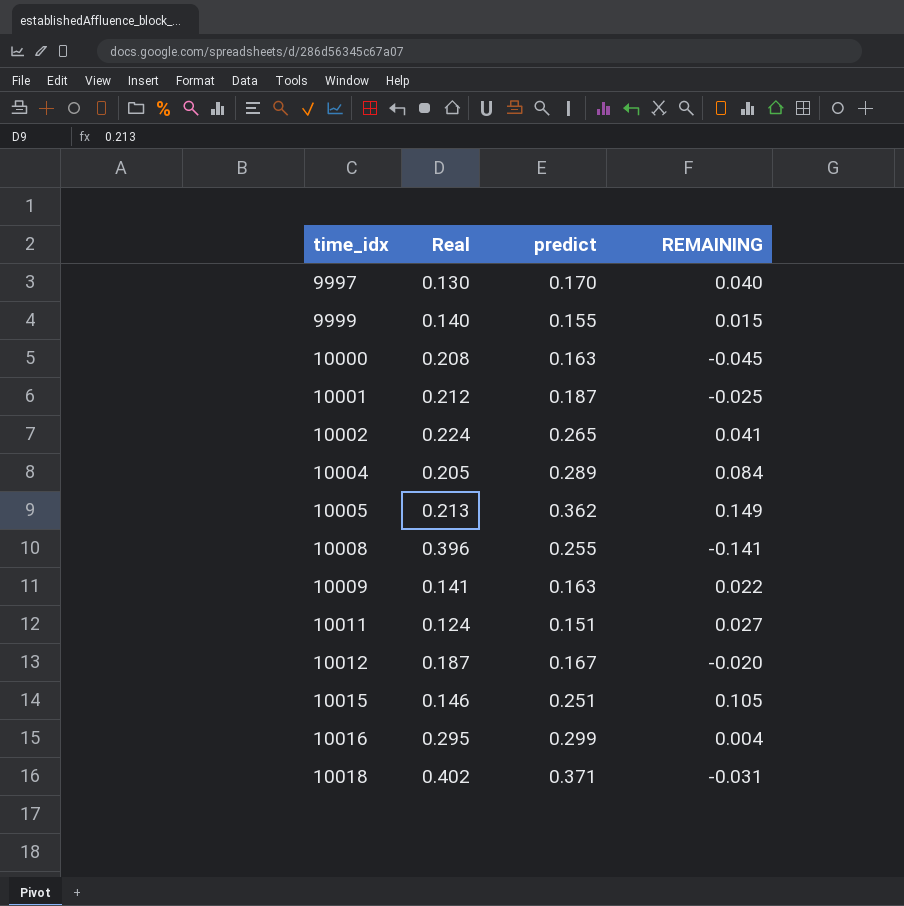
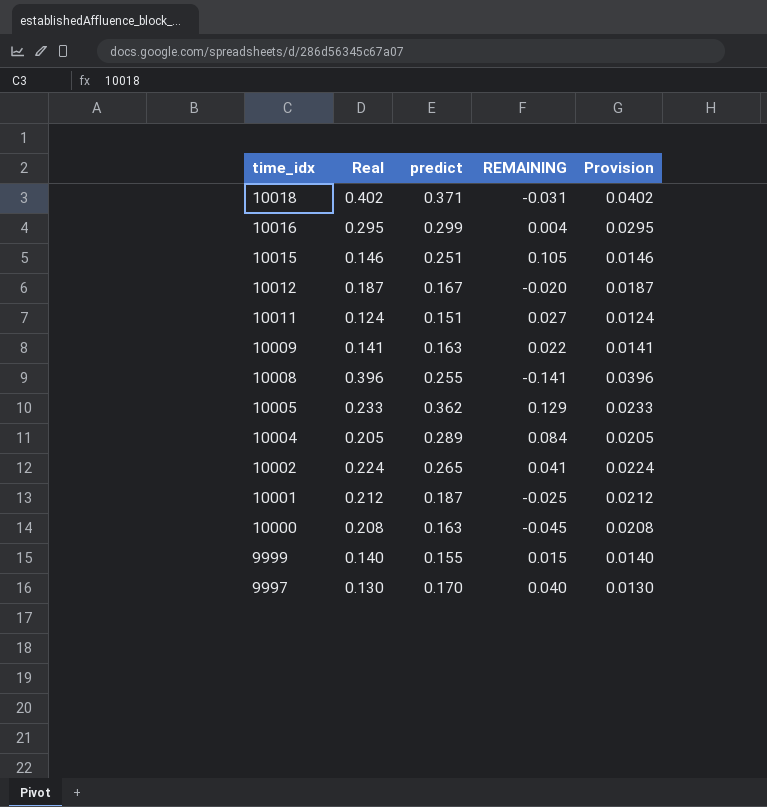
row order: time_idx ascending -> time_idx descending
column Provision | formula: none -> [Real] * 0.1
10005 | Real: 0.213 -> 0.233
10005 | REMAINING: 0.149 -> 0.129

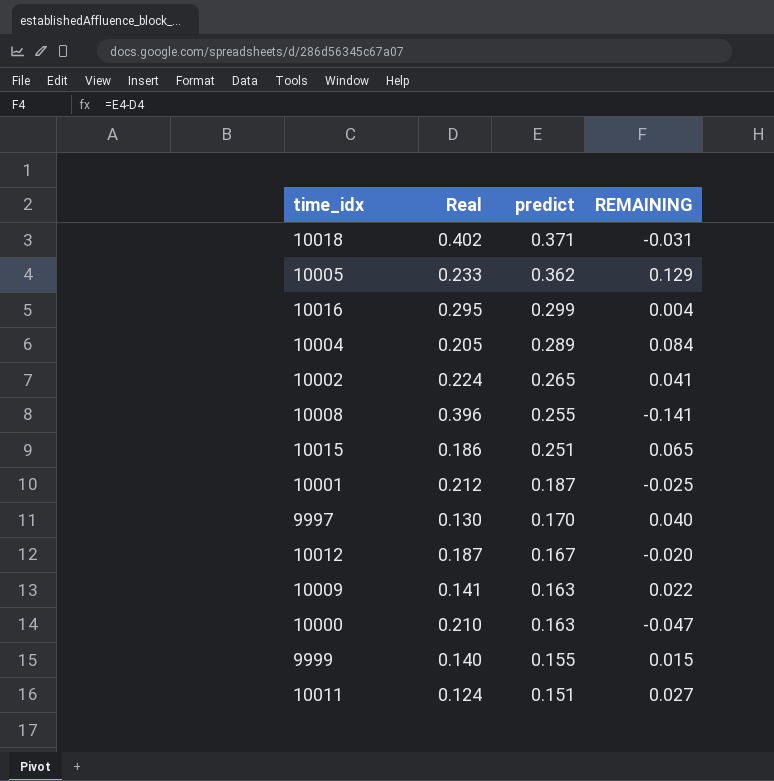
row order: time_idx descending -> predict descending
column Provision | formula: [Real] * 0.1 -> none
10015 | Real: 0.146 -> 0.186
10015 | REMAINING: 0.105 -> 0.065
10000 | Real: 0.208 -> 0.210
10000 | REMAINING: -0.045 -> -0.047

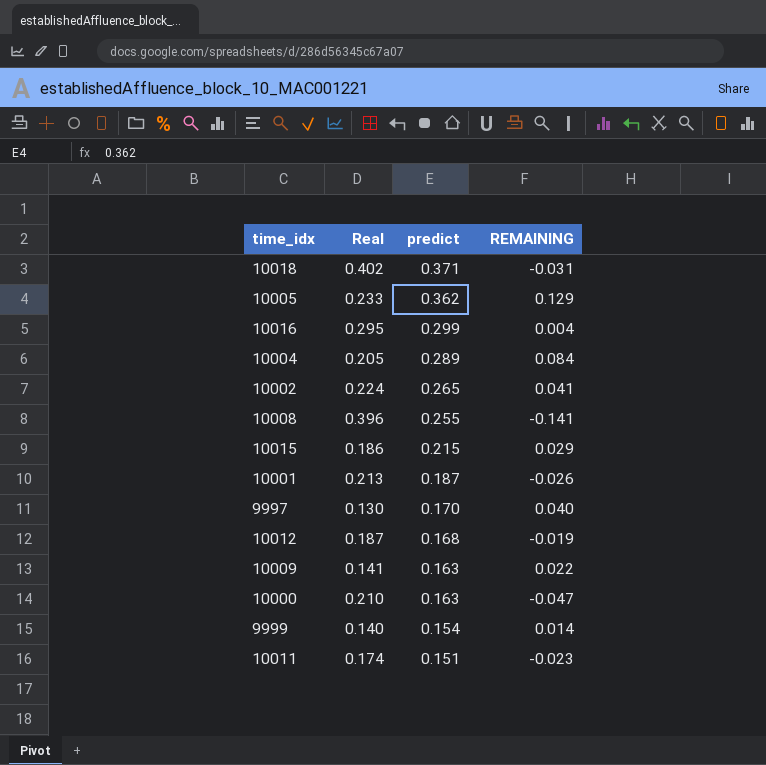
10015 | predict: 0.251 -> 0.215
10015 | REMAINING: 0.065 -> 0.029
10001 | Real: 0.212 -> 0.213
10001 | REMAINING: -0.025 -> -0.026
10012 | predict: 0.167 -> 0.168
10012 | REMAINING: -0.020 -> -0.019
9999 | predict: 0.155 -> 0.154
9999 | REMAINING: 0.015 -> 0.014
10011 | Real: 0.124 -> 0.174
10011 | REMAINING: 0.027 -> -0.023

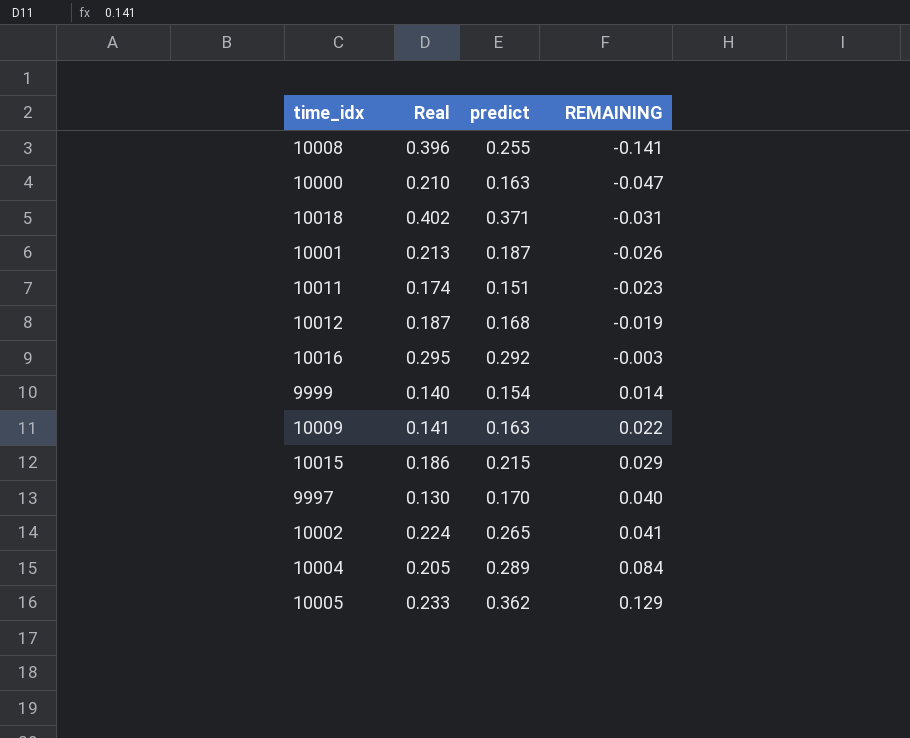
row order: predict descending -> REMAINING ascending
10016 | predict: 0.299 -> 0.292
10016 | REMAINING: 0.004 -> -0.003

